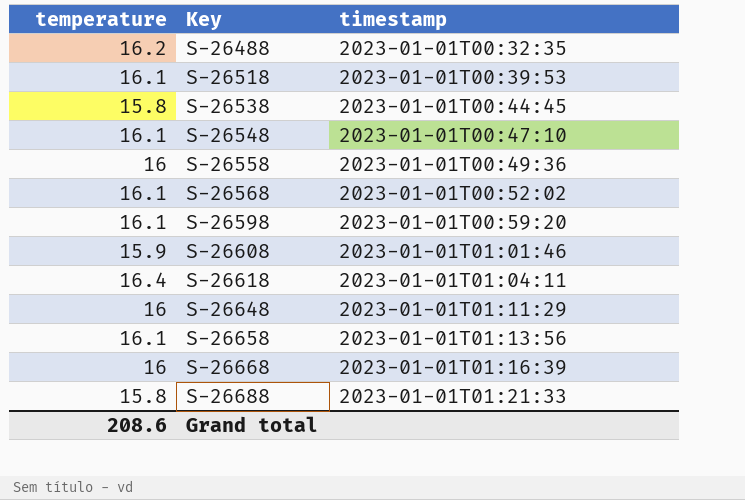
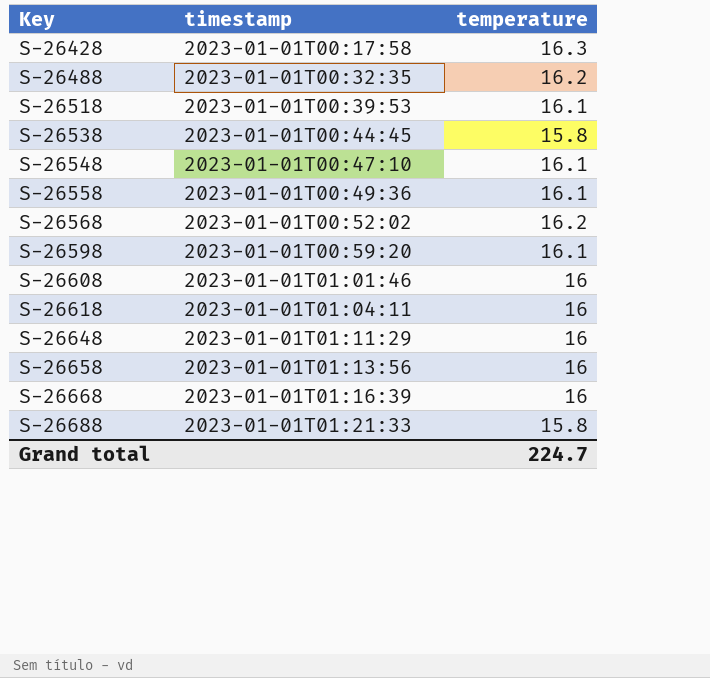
column temperature | position: 1 -> 3
row S-26428: none -> 2023-01-01T00:17:58 | 16.3
S-26558 | temperature: 16 -> 16.1
S-26568 | temperature: 16.1 -> 16.2
S-26608 | temperature: 15.9 -> 16
S-26618 | temperature: 16.4 -> 16
S-26658 | temperature: 16.1 -> 16
Grand total | temperature: 208.6 -> 224.7

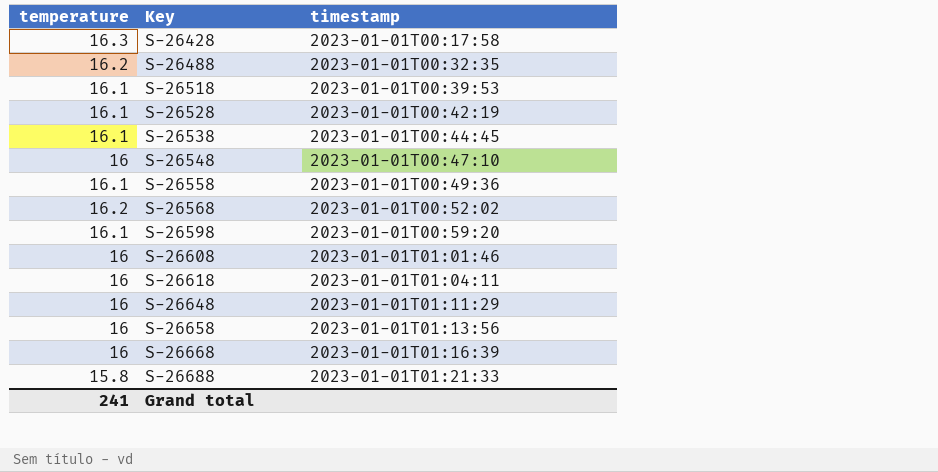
column temperature | position: 3 -> 1
row S-26528: none -> 16.1 | 2023-01-01T00:42:19
S-26538 | temperature: 15.8 -> 16.1
S-26548 | temperature: 16.1 -> 16
Grand total | temperature: 224.7 -> 241

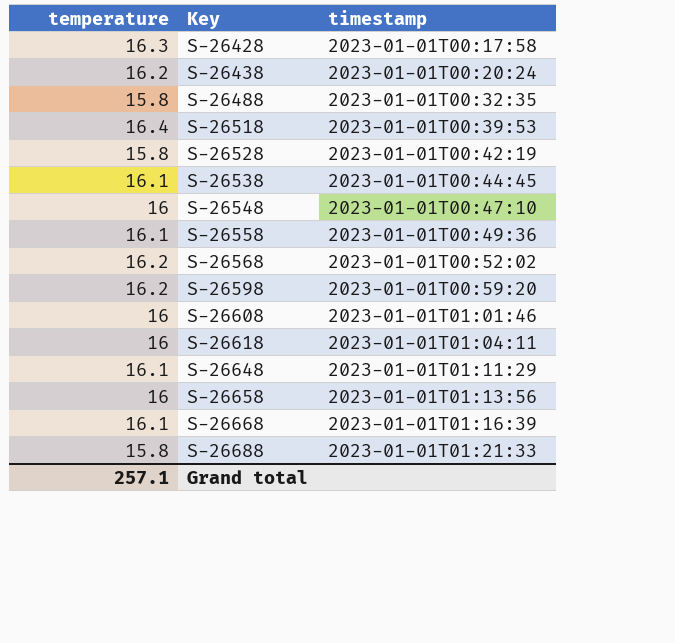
row S-26438: none -> 16.2 | 2023-01-01T00:20:24
S-26488 | temperature: 16.2 -> 15.8
S-26518 | temperature: 16.1 -> 16.4
S-26528 | temperature: 16.1 -> 15.8
S-26598 | temperature: 16.1 -> 16.2
S-26648 | temperature: 16 -> 16.1
S-26668 | temperature: 16 -> 16.1
Grand total | temperature: 241 -> 257.1

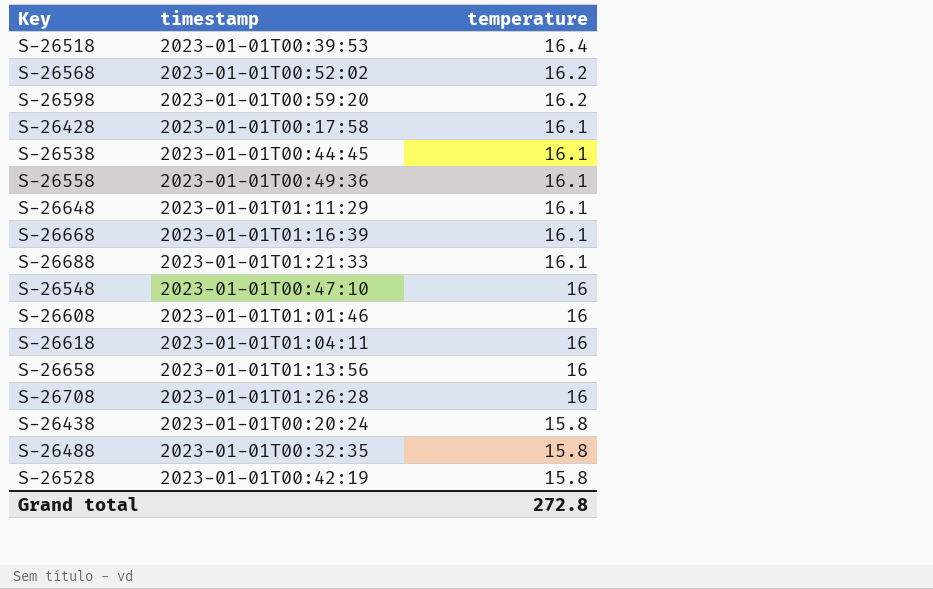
row order: Key ascending -> temperature descending
column temperature | position: 1 -> 3
S-26428 | temperature: 16.3 -> 16.1
S-26688 | temperature: 15.8 -> 16.1
row S-26708: none -> 2023-01-01T01:26:28 | 16
S-26438 | temperature: 16.2 -> 15.8
Grand total | temperature: 257.1 -> 272.8

